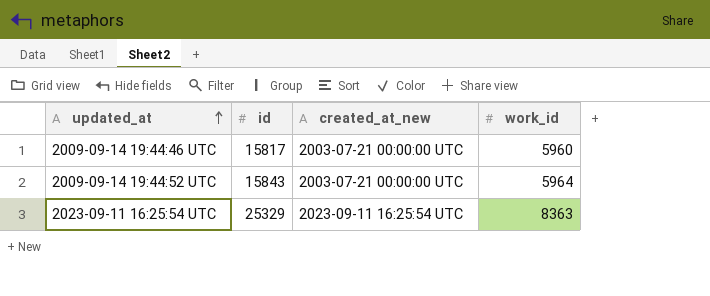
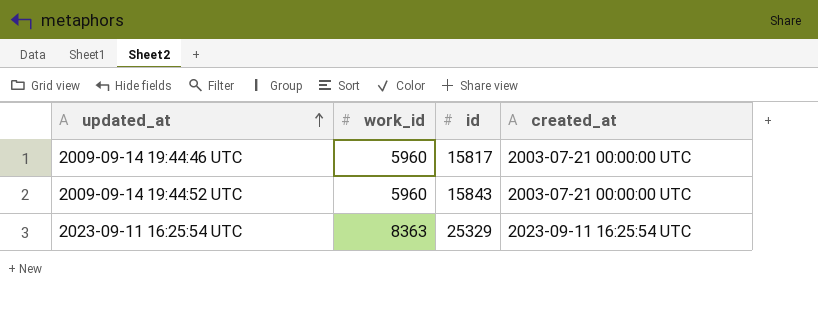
column work_id | position: 4 -> 2
column name: created_at_new -> created_at
2009-09-14 19:44:52 UTC | work_id: 5964 -> 5960

